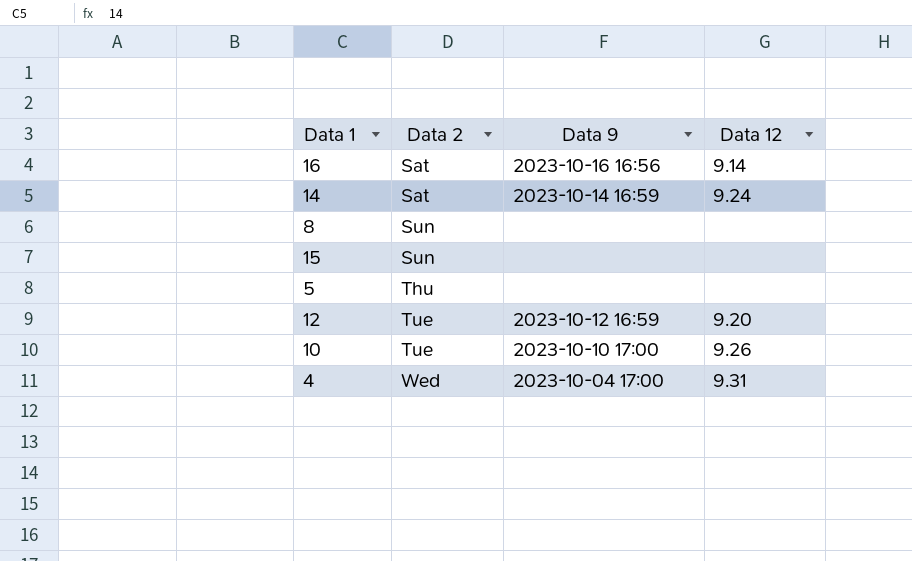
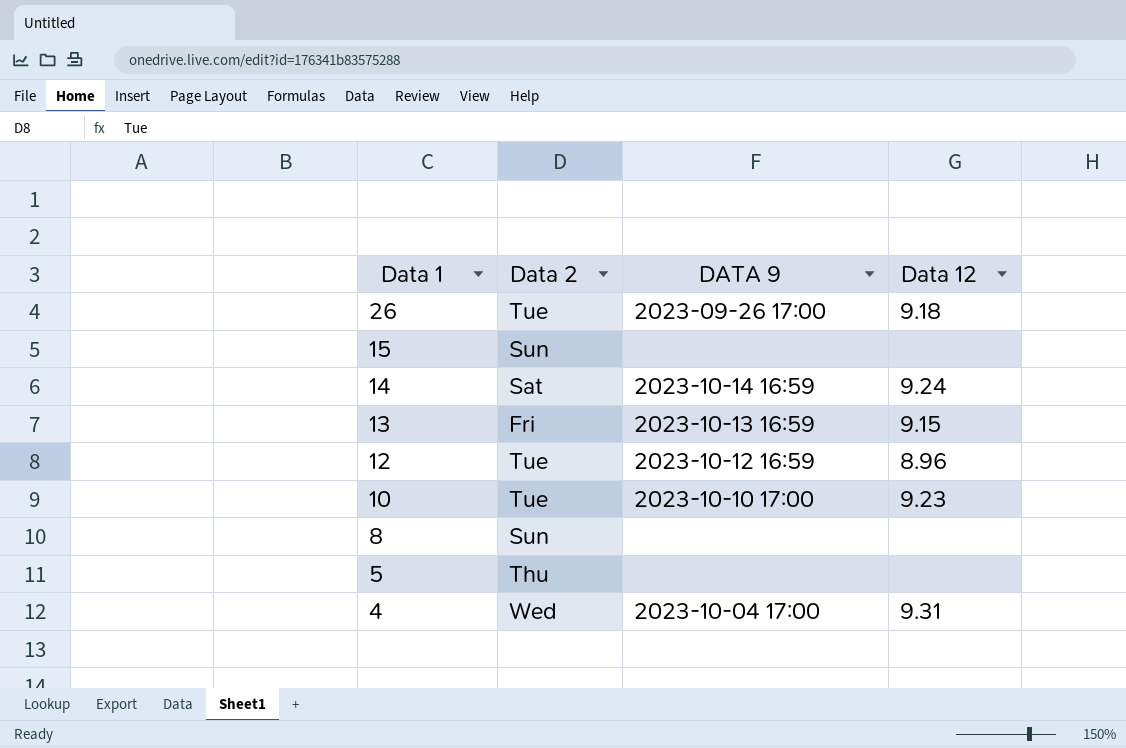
row order: Data 2 ascending -> Data 1 descending
column name: Data 9 -> DATA 9
row 16: Sat | 2023-10-16 16:56 | 9.14 -> none
row 26: none -> Tue | 2023-09-26 17:00 | 9.18
row 13: none -> Fri | 2023-10-13 16:59 | 9.15
12 | Data 12: 9.20 -> 8.96
10 | Data 12: 9.26 -> 9.23

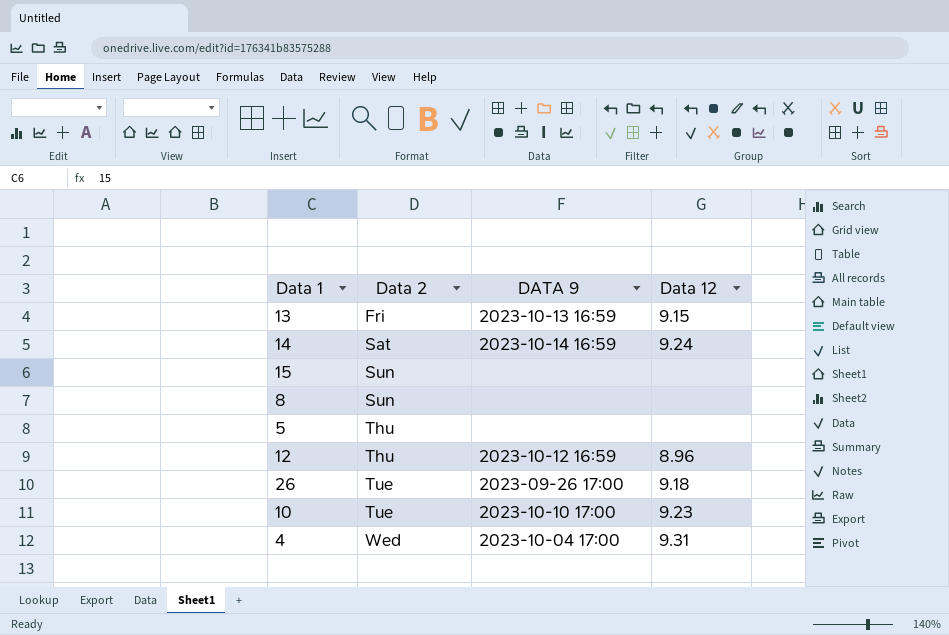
row order: Data 1 descending -> Data 2 ascending
12 | Data 2: Tue -> Thu

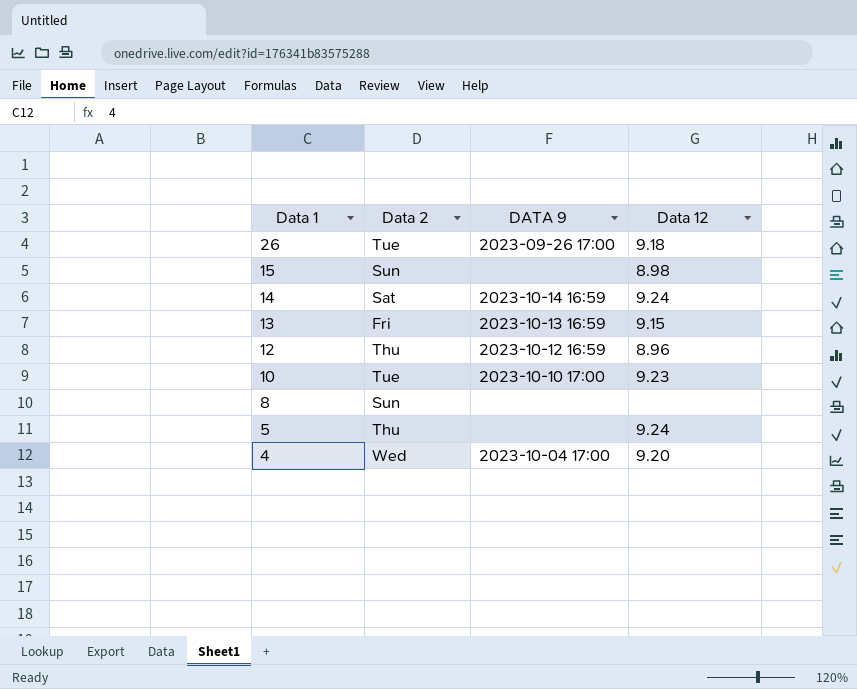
row order: Data 2 ascending -> Data 1 descending
15 | Data 12: none -> 8.98
5 | Data 12: none -> 9.24
4 | Data 12: 9.31 -> 9.20

